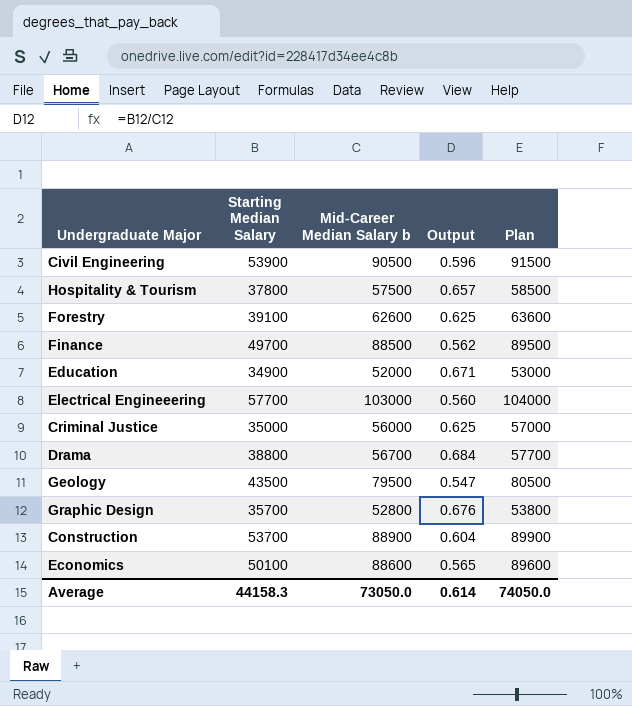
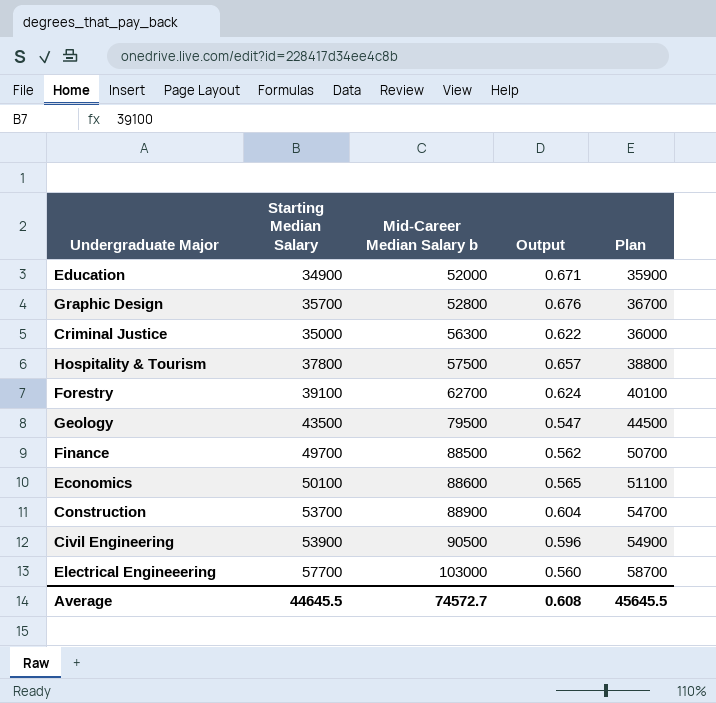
row order: none -> Mid-Career Median Salary b ascending
column Plan | formula: [Mid-Career Median Salary b] + 1000 -> [Starting Median Salary] + 1000
row Drama: 38800 | 56700 | 0.684 | 57700 -> none
Criminal Justice | Mid-Career Median Salary b: 56000 -> 56300
Criminal Justice | Output: 0.625 -> 0.622
Forestry | Mid-Career Median Salary b: 62600 -> 62700
Forestry | Output: 0.625 -> 0.624
Average | Starting Median Salary: 44158.3 -> 44645.5
Average | Mid-Career Median Salary b: 73050.0 -> 74572.7
Average | Output: 0.614 -> 0.608
Average | Plan: 74050.0 -> 45645.5

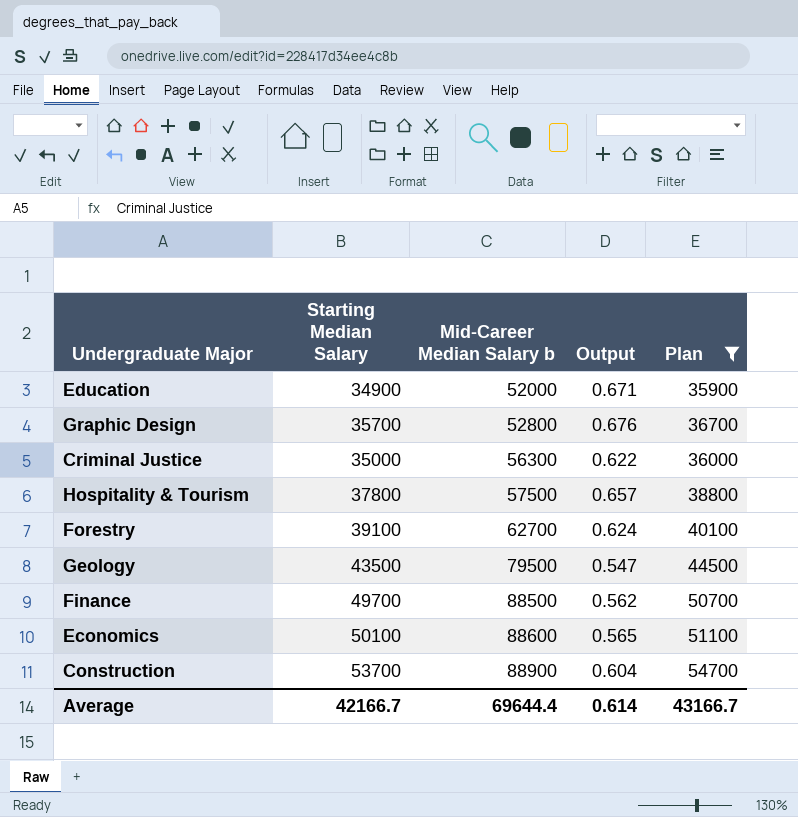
filter: none -> Plan <= 54700
Average | Starting Median Salary: 44645.5 -> 42166.7
Average | Mid-Career Median Salary b: 74572.7 -> 69644.4
Average | Output: 0.608 -> 0.614
Average | Plan: 45645.5 -> 43166.7

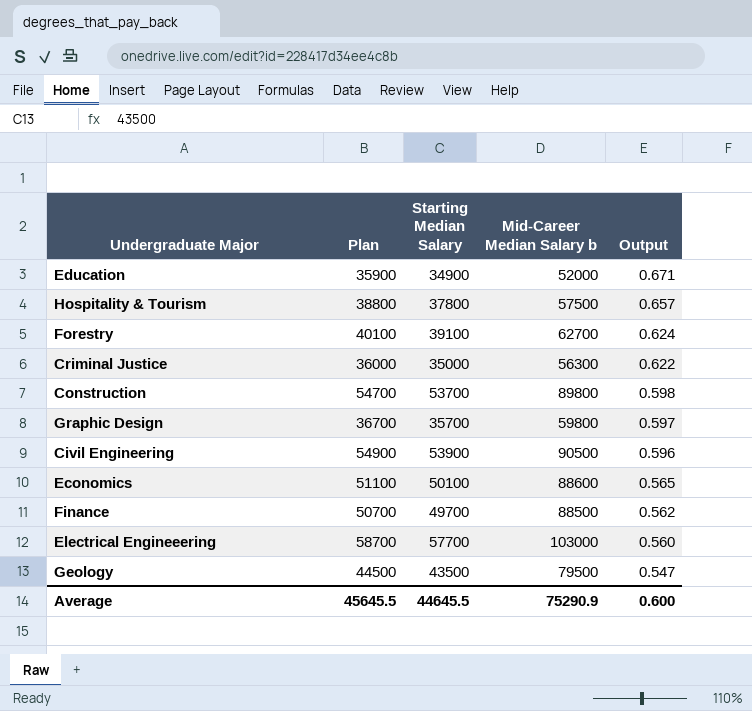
filter: Plan <= 54700 -> none
row order: Mid-Career Median Salary b ascending -> Output descending
column Plan | position: 5 -> 2
Construction | Mid-Career Median Salary b: 88900 -> 89800
Construction | Output: 0.604 -> 0.598
Graphic Design | Mid-Career Median Salary b: 52800 -> 59800
Graphic Design | Output: 0.676 -> 0.597
Average | Plan: 43166.7 -> 45645.5
Average | Starting Median Salary: 42166.7 -> 44645.5
Average | Mid-Career Median Salary b: 69644.4 -> 75290.9
Average | Output: 0.614 -> 0.600

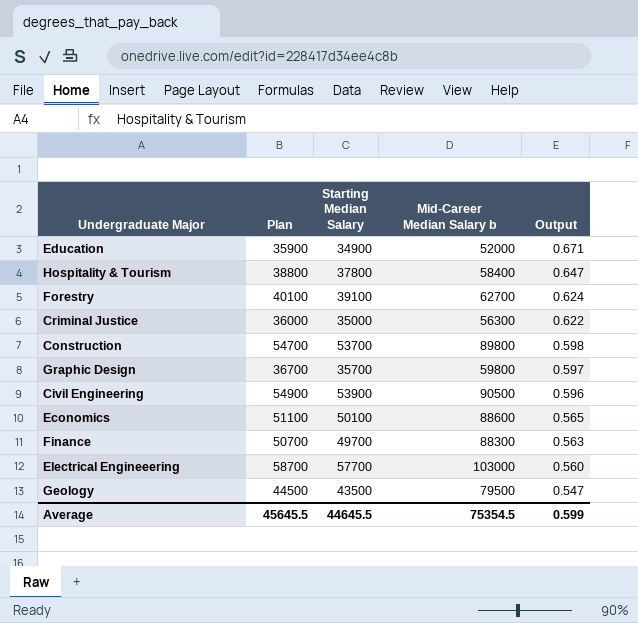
Hospitality & Tourism | Mid-Career Median Salary b: 57500 -> 58400
Hospitality & Tourism | Output: 0.657 -> 0.647
Finance | Mid-Career Median Salary b: 88500 -> 88300
Finance | Output: 0.562 -> 0.563
Average | Mid-Career Median Salary b: 75290.9 -> 75354.5
Average | Output: 0.600 -> 0.599

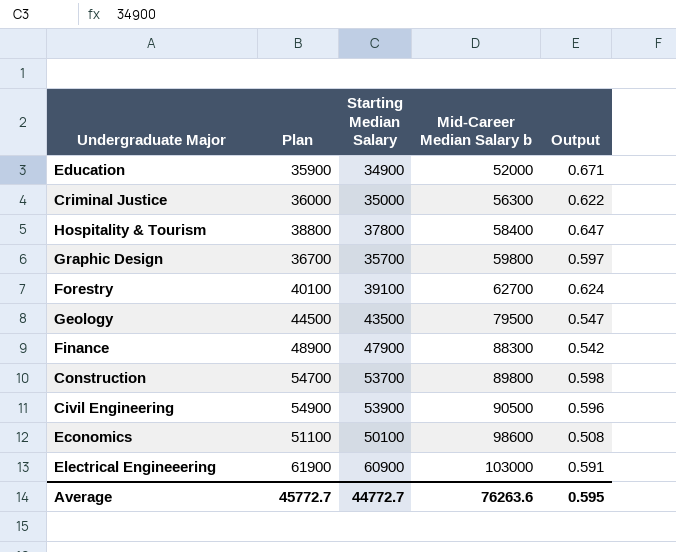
row order: Output descending -> Mid-Career Median Salary b ascending
Finance | Plan: 50700 -> 48900
Finance | Starting Median Salary: 49700 -> 47900
Finance | Output: 0.563 -> 0.542
Economics | Mid-Career Median Salary b: 88600 -> 98600
Economics | Output: 0.565 -> 0.508
Electrical Engineeering | Plan: 58700 -> 61900
Electrical Engineeering | Starting Median Salary: 57700 -> 60900
Electrical Engineeering | Output: 0.560 -> 0.591
Average | Plan: 45645.5 -> 45772.7
Average | Starting Median Salary: 44645.5 -> 44772.7
Average | Mid-Career Median Salary b: 75354.5 -> 76263.6
Average | Output: 0.599 -> 0.595

